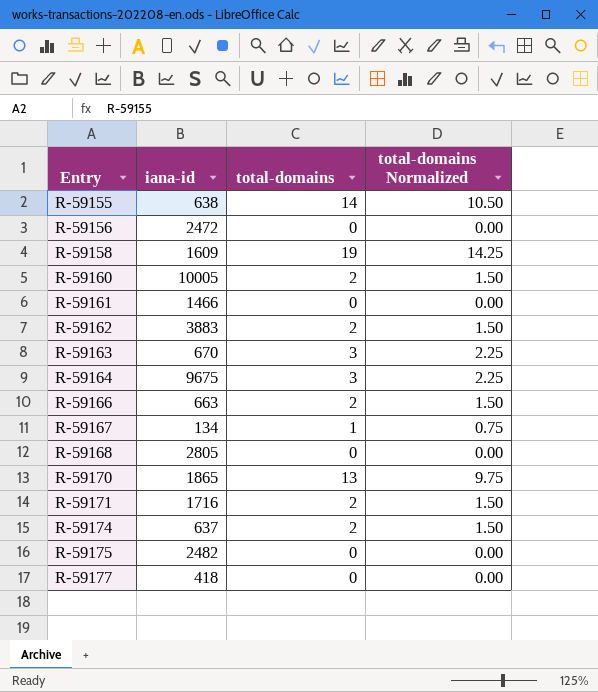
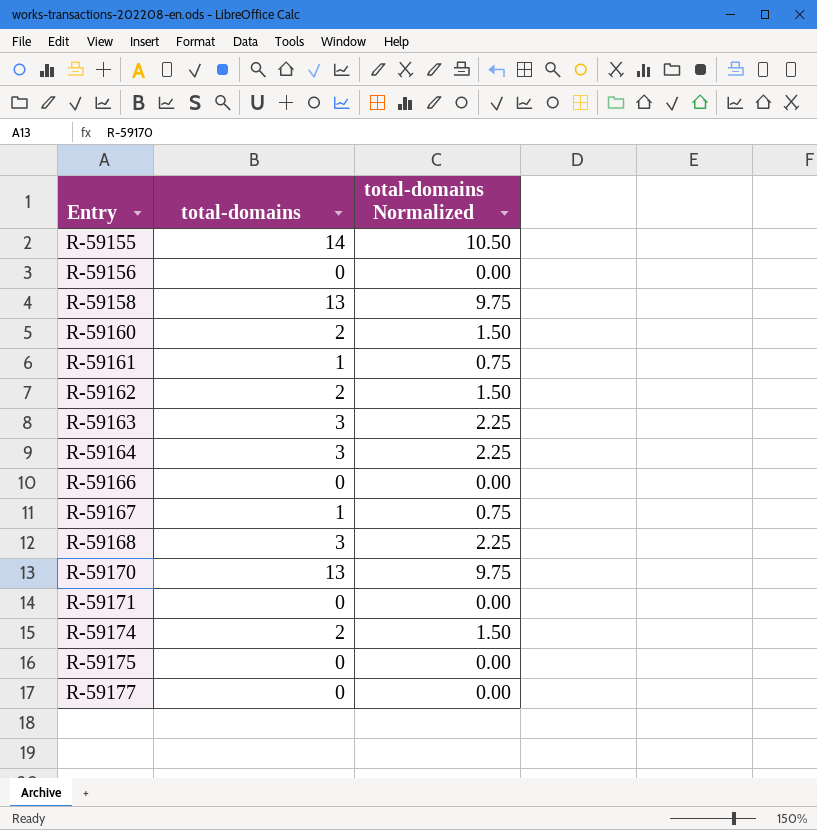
column iana-id | position: 2 -> none
R-59158 | total-domains: 19 -> 13
R-59158 | total-domains Normalized: 14.25 -> 9.75
R-59161 | total-domains: 0 -> 1
R-59161 | total-domains Normalized: 0.00 -> 0.75
R-59166 | total-domains: 2 -> 0
R-59166 | total-domains Normalized: 1.50 -> 0.00
R-59168 | total-domains: 0 -> 3
R-59168 | total-domains Normalized: 0.00 -> 2.25
R-59171 | total-domains: 2 -> 0
R-59171 | total-domains Normalized: 1.50 -> 0.00

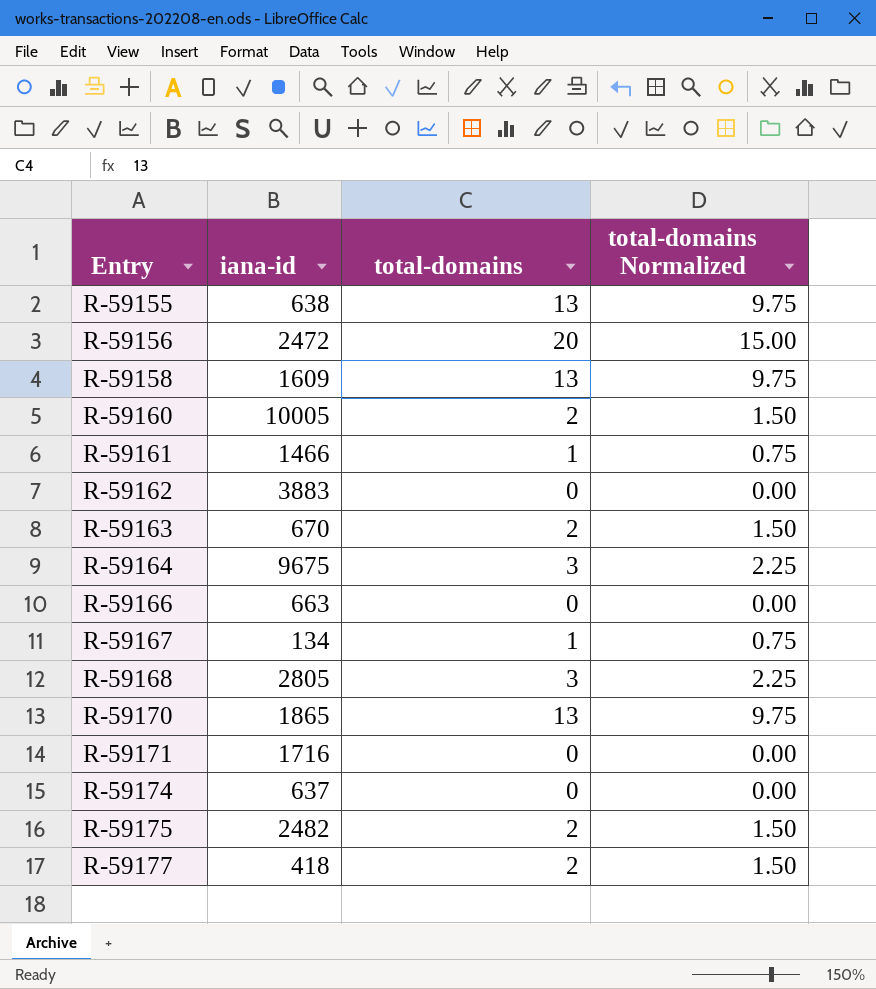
column iana-id | position: none -> 2
R-59155 | total-domains: 14 -> 13
R-59155 | total-domains Normalized: 10.50 -> 9.75
R-59156 | total-domains: 0 -> 20
R-59156 | total-domains Normalized: 0.00 -> 15.00
R-59162 | total-domains: 2 -> 0
R-59162 | total-domains Normalized: 1.50 -> 0.00
R-59163 | total-domains: 3 -> 2
R-59163 | total-domains Normalized: 2.25 -> 1.50
R-59174 | total-domains: 2 -> 0
R-59174 | total-domains Normalized: 1.50 -> 0.00
R-59175 | total-domains: 0 -> 2
R-59175 | total-domains Normalized: 0.00 -> 1.50
R-59177 | total-domains: 0 -> 2
R-59177 | total-domains Normalized: 0.00 -> 1.50

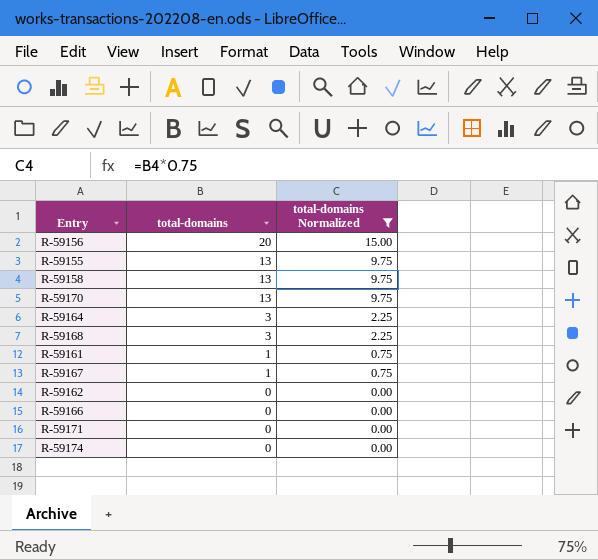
filter: none -> total-domains Normalized != 1.50
row order: Entry ascending -> total-domains descending
column iana-id | position: 2 -> none

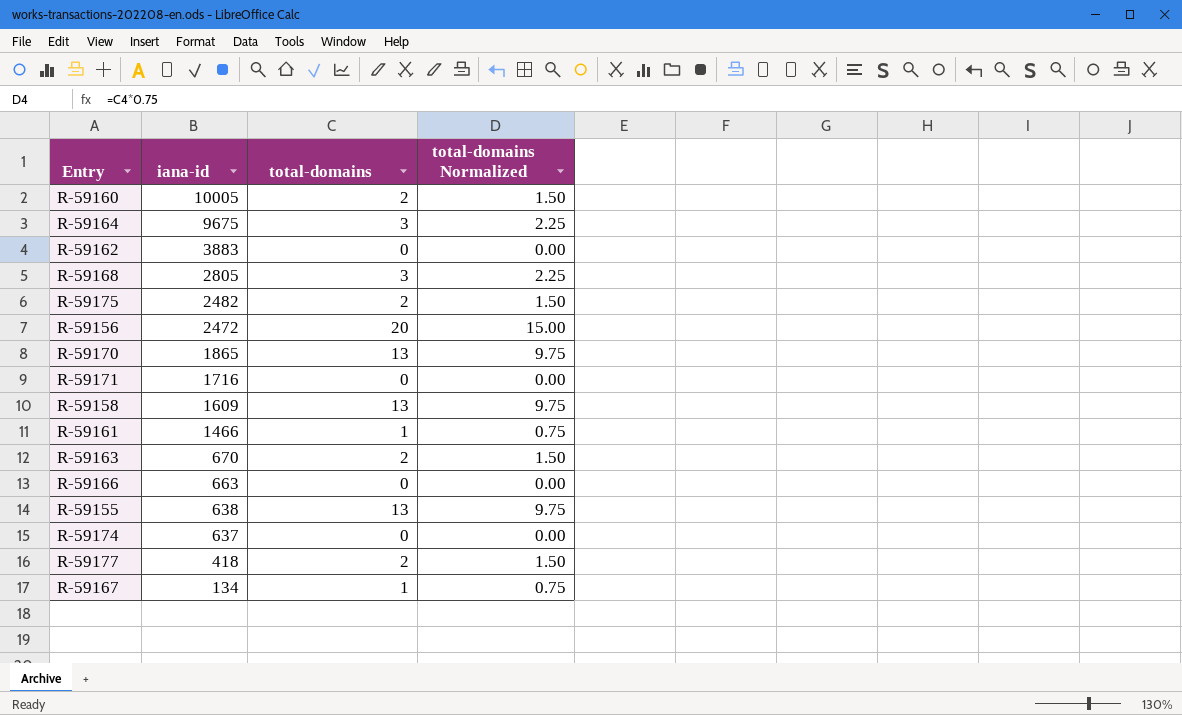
filter: total-domains Normalized != 1.50 -> none
row order: total-domains descending -> iana-id descending
column iana-id | position: none -> 2

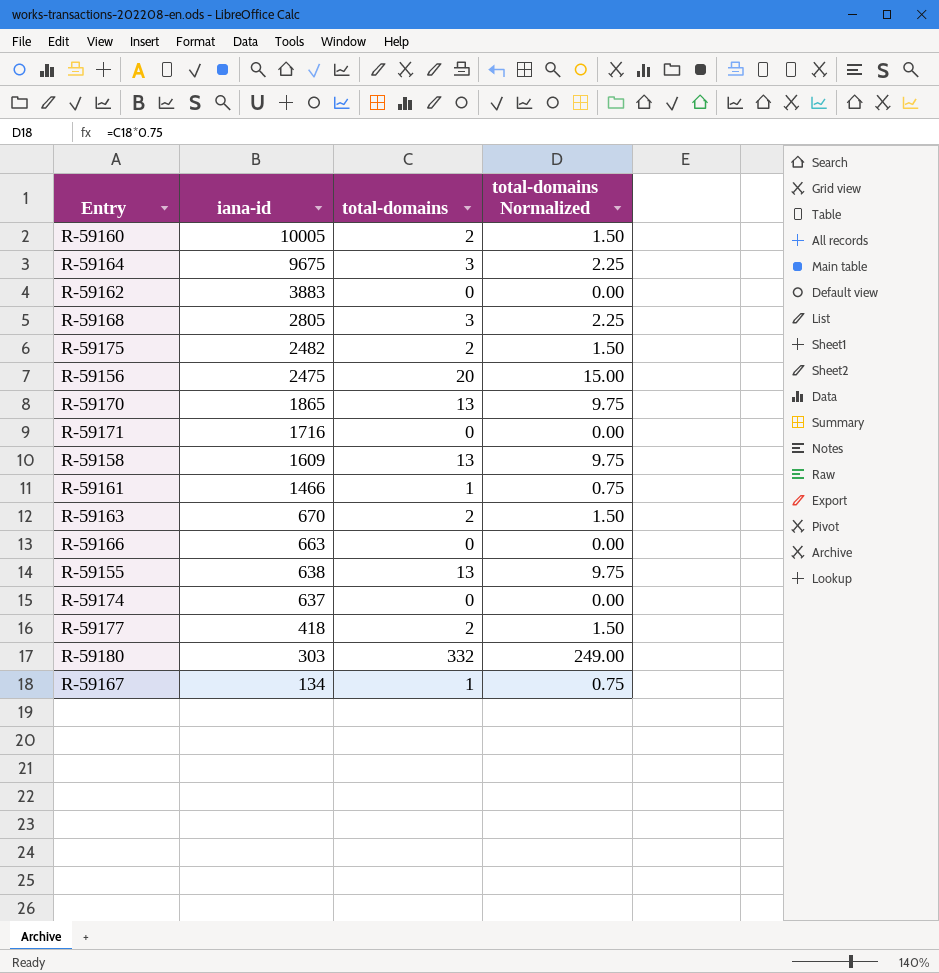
R-59156 | iana-id: 2472 -> 2475
row R-59180: none -> 303 | 332 | 249.00

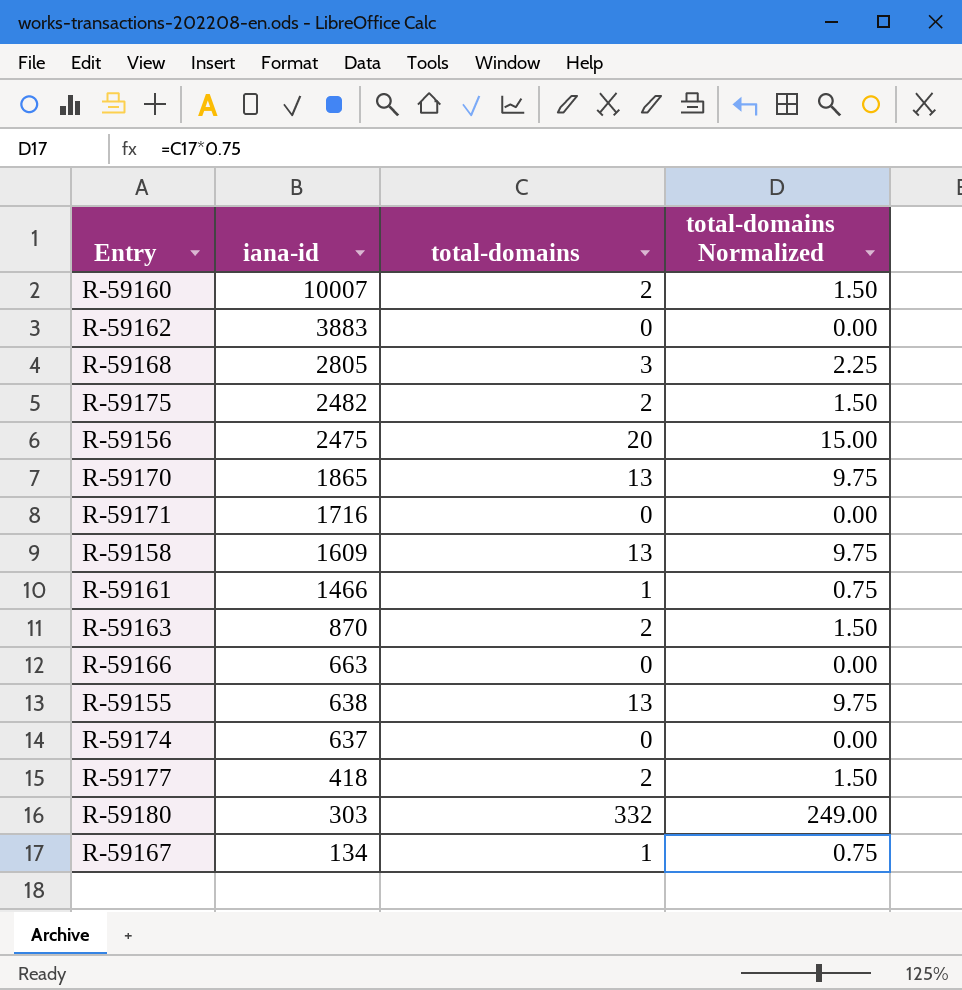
row R-59164: 9675 | 3 | 2.25 -> none
R-59160 | iana-id: 10005 -> 10007
R-59163 | iana-id: 670 -> 870

